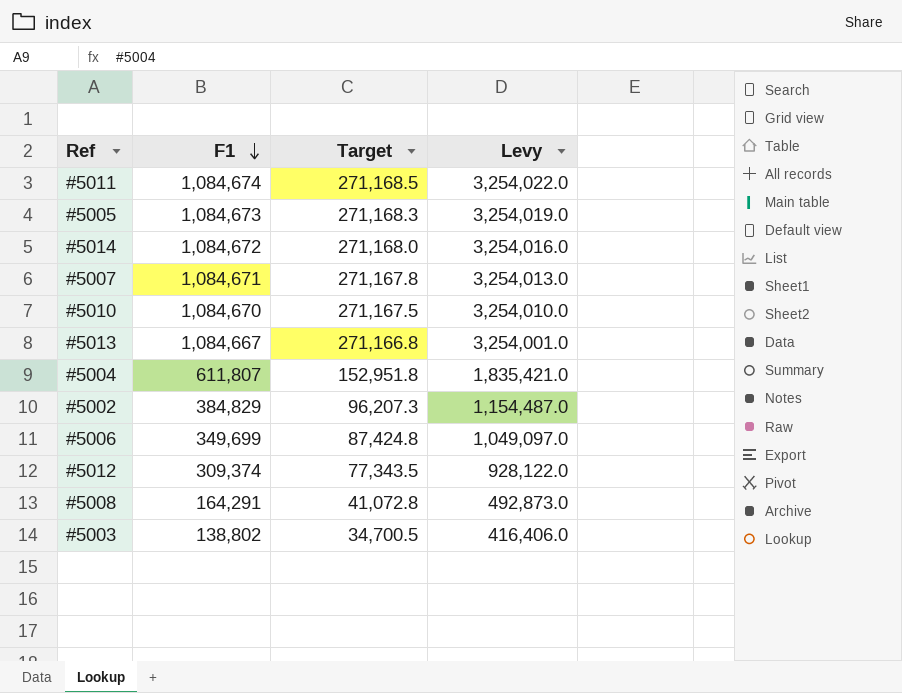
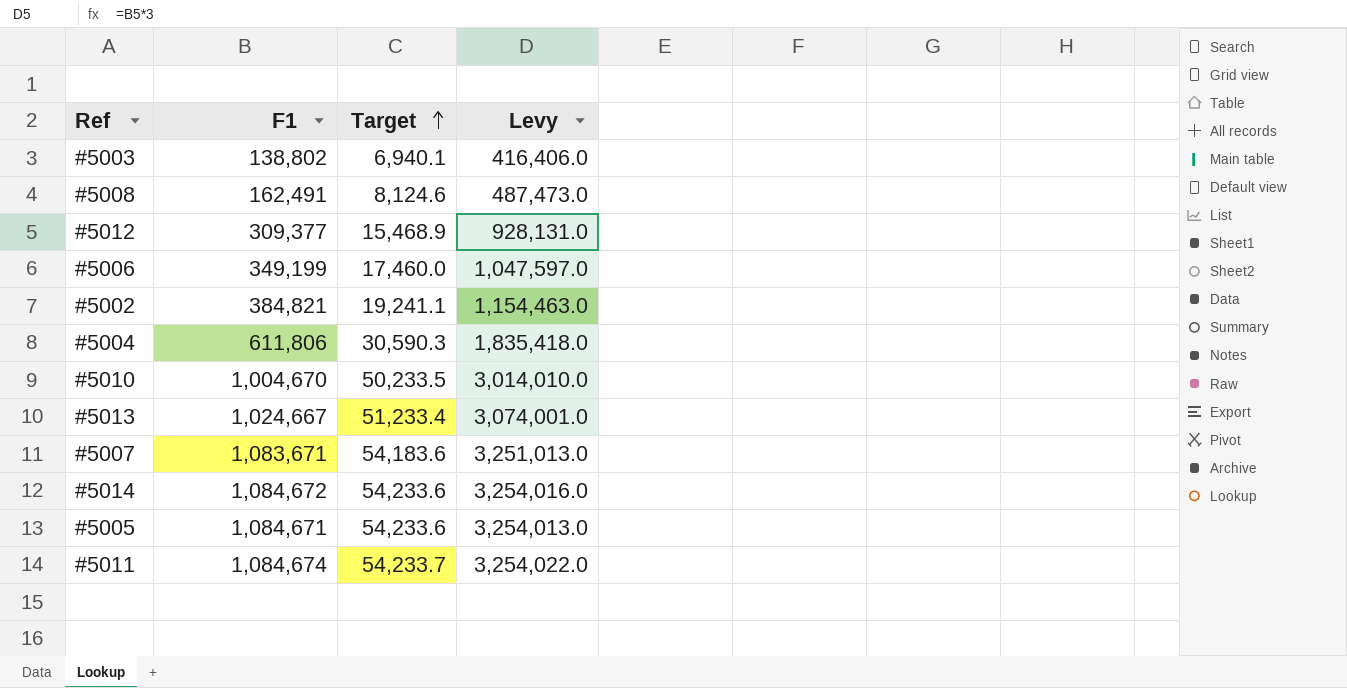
row order: F1 descending -> Target ascending
column Target | formula: [F1] * 0.25 -> [F1] * 0.05
#5008 | F1: 164,291 -> 162,491
#5008 | Levy: 492,873.0 -> 487,473.0
#5012 | F1: 309,374 -> 309,377
#5012 | Levy: 928,122.0 -> 928,131.0
#5006 | F1: 349,699 -> 349,199
#5006 | Levy: 1,049,097.0 -> 1,047,597.0
#5002 | F1: 384,829 -> 384,821
#5002 | Levy: 1,154,487.0 -> 1,154,463.0
#5004 | F1: 611,807 -> 611,806
#5004 | Levy: 1,835,421.0 -> 1,835,418.0
#5010 | F1: 1,084,670 -> 1,004,670
#5010 | Levy: 3,254,010.0 -> 3,014,010.0
#5013 | F1: 1,084,667 -> 1,024,667
#5013 | Levy: 3,254,001.0 -> 3,074,001.0
#5007 | F1: 1,084,671 -> 1,083,671
#5007 | Levy: 3,254,013.0 -> 3,251,013.0
#5005 | F1: 1,084,673 -> 1,084,671
#5005 | Levy: 3,254,019.0 -> 3,254,013.0

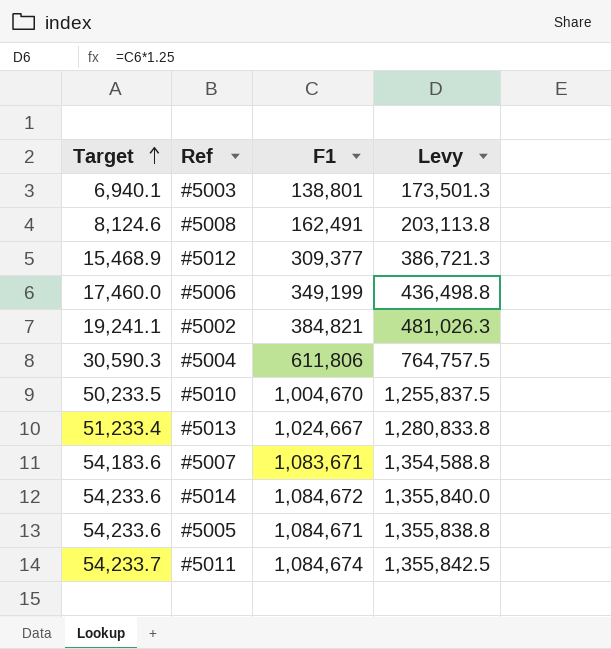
column Target | position: 3 -> 1
column Levy | formula: [F1] * 3 -> [F1] * 1.25
#5003 | F1: 138,802 -> 138,801

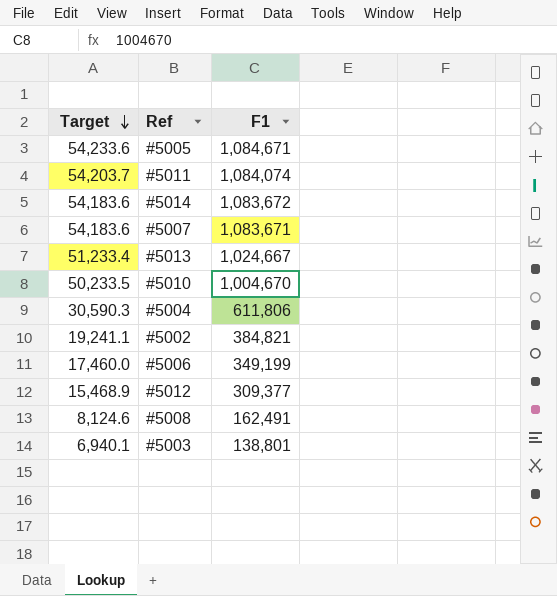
row order: Target ascending -> Target descending
column Levy | formula: [F1] * 1.25 -> none
#5011 | Target: 54,233.7 -> 54,203.7
#5011 | F1: 1,084,674 -> 1,084,074
#5014 | Target: 54,233.6 -> 54,183.6
#5014 | F1: 1,084,672 -> 1,083,672

